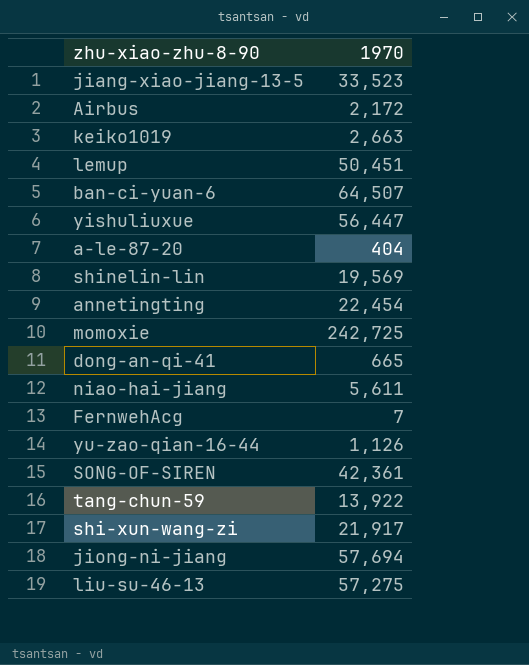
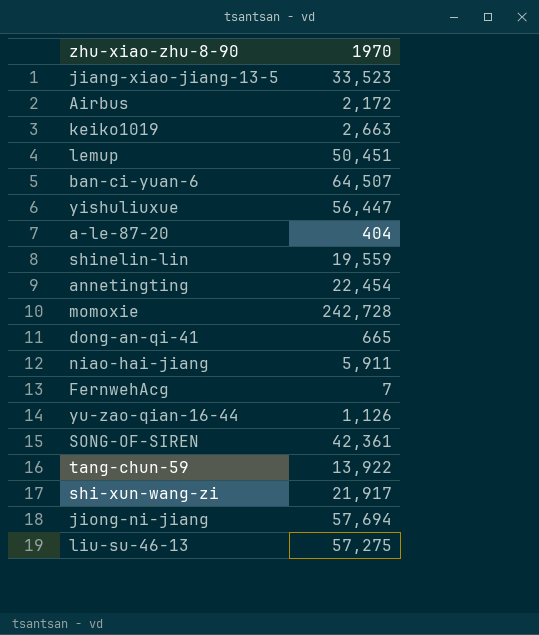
shinelin-lin | 1970: 19,569 -> 19,559
momoxie | 1970: 242,725 -> 242,728
niao-hai-jiang | 1970: 5,611 -> 5,911

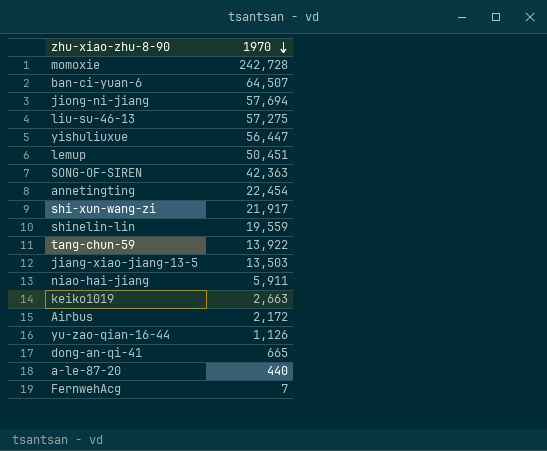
row order: none -> 1970 descending
SONG-OF-SIREN | 1970: 42,361 -> 42,363
jiang-xiao-jiang-13-5 | 1970: 33,523 -> 13,503
a-le-87-20 | 1970: 404 -> 440

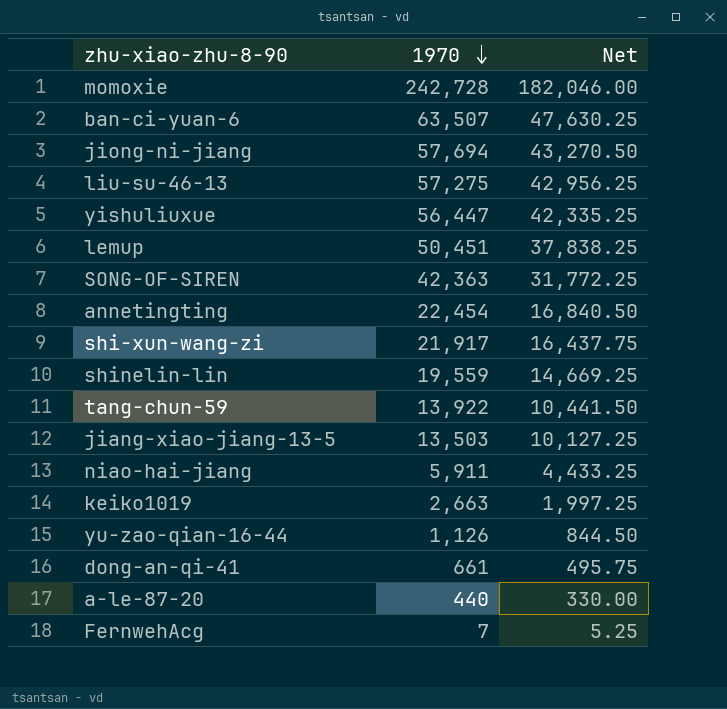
column Net | formula: none -> [1970] * 0.75
row Airbus: 2,172 -> none
ban-ci-yuan-6 | 1970: 64,507 -> 63,507
dong-an-qi-41 | 1970: 665 -> 661

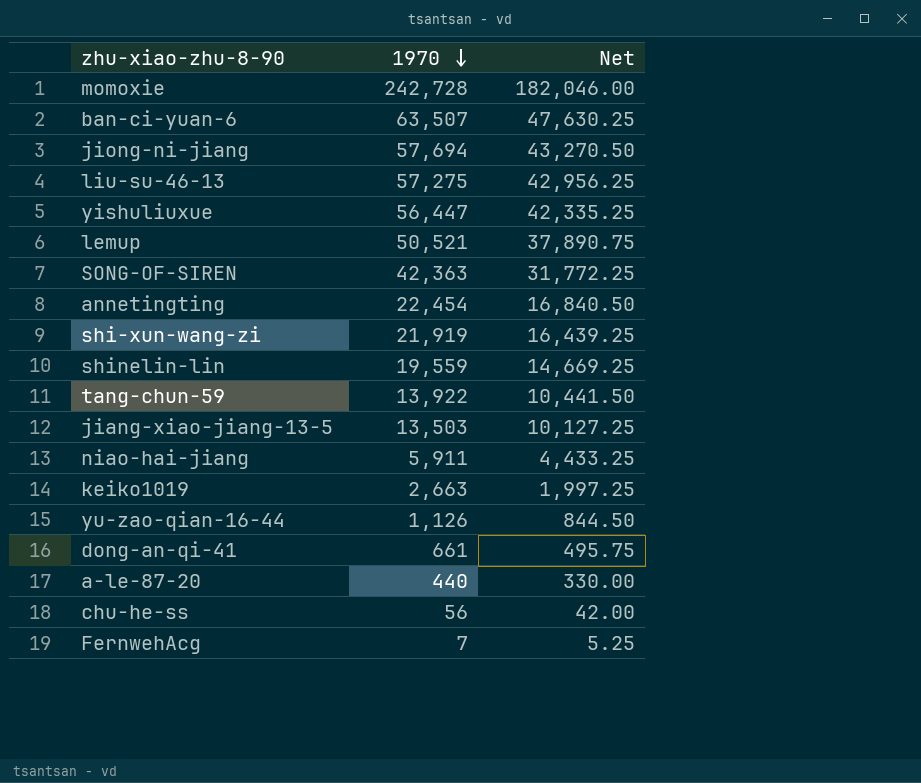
lemup | 1970: 50,451 -> 50,521
lemup | Net: 37,838.25 -> 37,890.75
shi-xun-wang-zi | 1970: 21,917 -> 21,919
shi-xun-wang-zi | Net: 16,437.75 -> 16,439.25
row chu-he-ss: none -> 56 | 42.00

